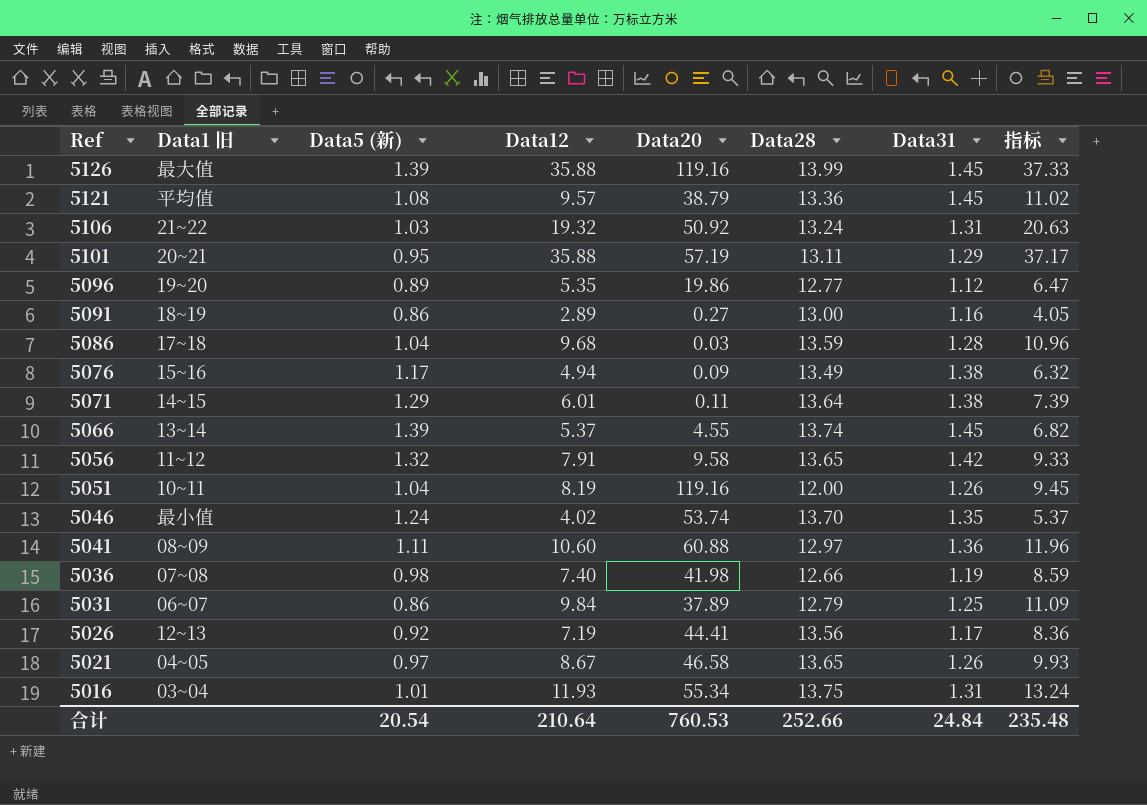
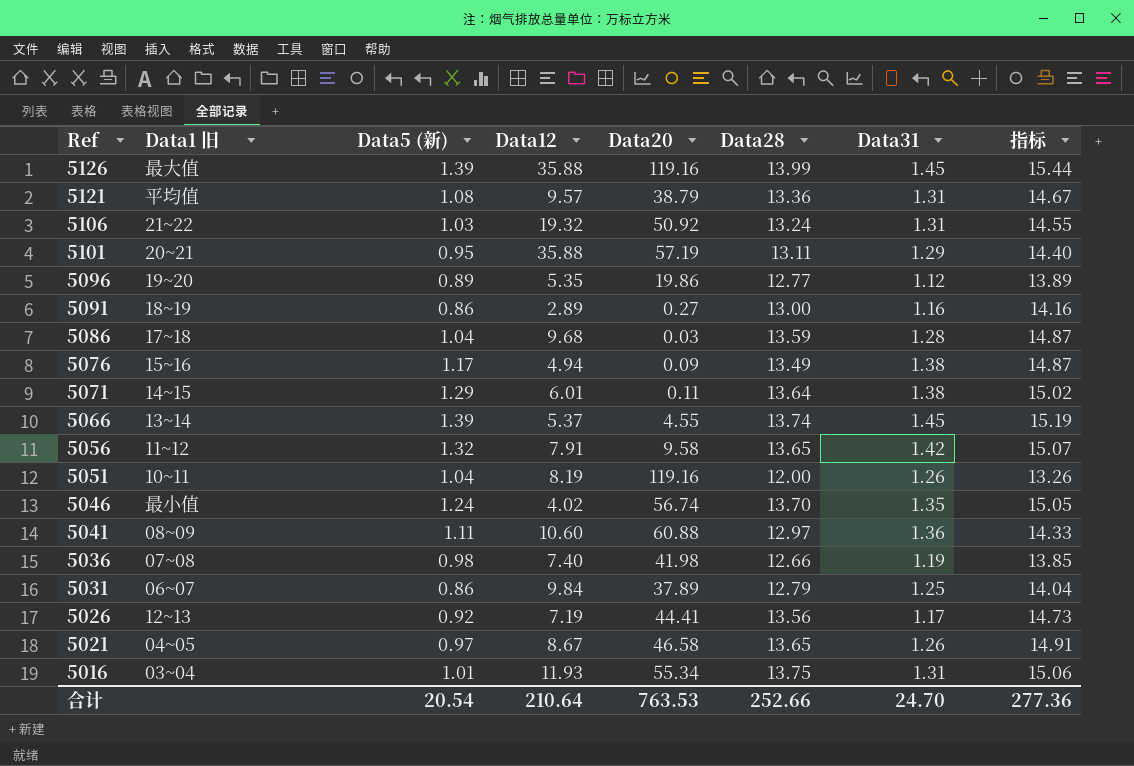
column 指标 | formula: [Data12] + [Data31] -> [Data28] + [Data31]
5121 | Data31: 1.45 -> 1.31
5046 | Data20: 53.74 -> 56.74
合计 | Data20: 760.53 -> 763.53
合计 | Data31: 24.84 -> 24.70
合计 | 指标: 235.48 -> 277.36

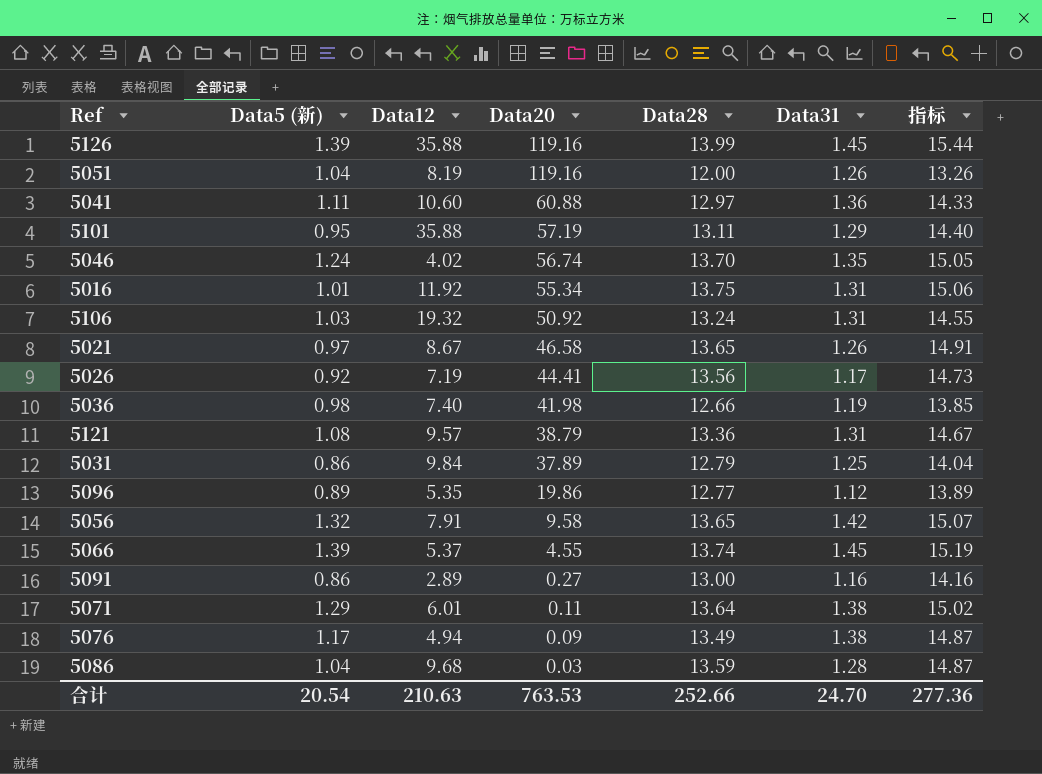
row order: Ref descending -> Data20 descending
column Data1 旧 | position: 2 -> none
5016 | Data12: 11.93 -> 11.92
合计 | Data12: 210.64 -> 210.63

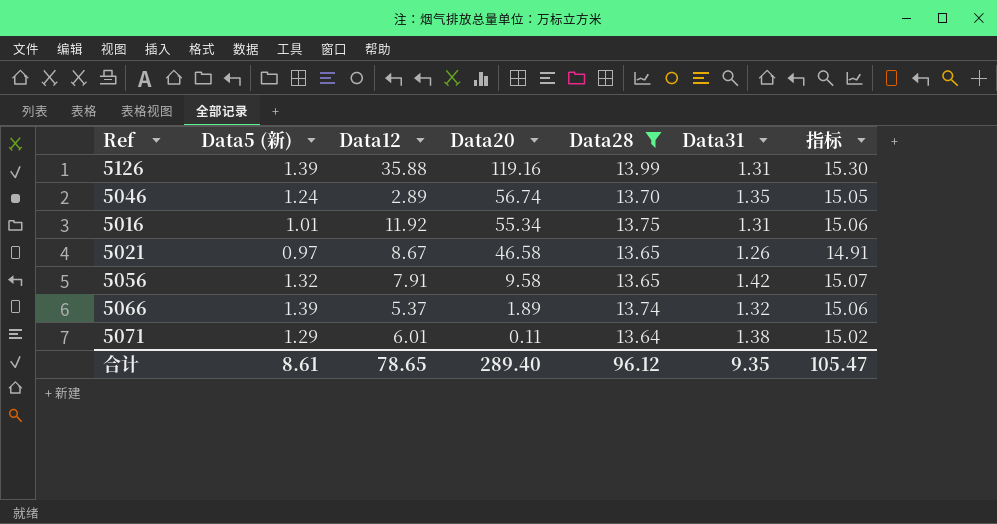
filter: none -> Data28 >= 13.64
5126 | Data31: 1.45 -> 1.31
5126 | 指标: 15.44 -> 15.30
5046 | Data12: 4.02 -> 2.89
5066 | Data20: 4.55 -> 1.89
5066 | Data31: 1.45 -> 1.32
5066 | 指标: 15.19 -> 15.06
合计 | Data5 (新): 20.54 -> 8.61
合计 | Data12: 210.63 -> 78.65
合计 | Data20: 763.53 -> 289.40
合计 | Data28: 252.66 -> 96.12
合计 | Data31: 24.70 -> 9.35
合计 | 指标: 277.36 -> 105.47

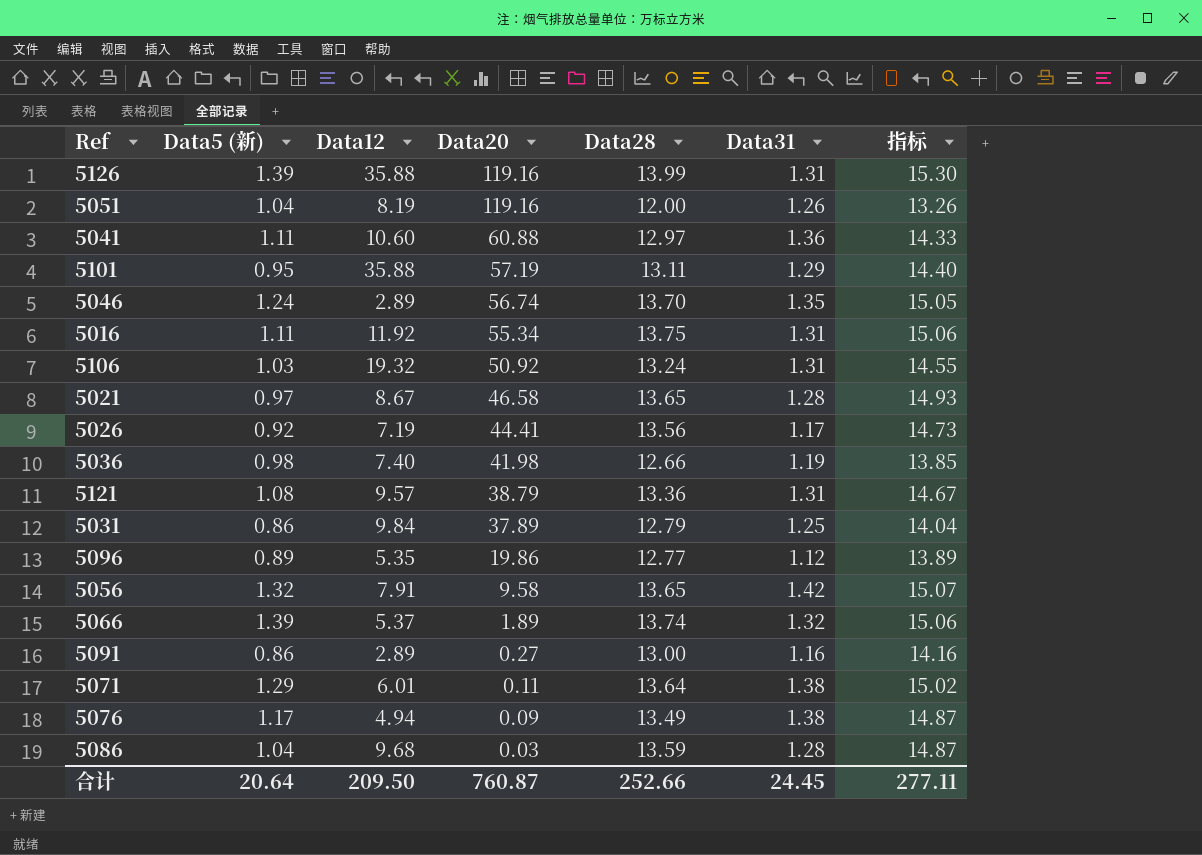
filter: Data28 >= 13.64 -> none
5016 | Data5 (新): 1.01 -> 1.11
5021 | Data31: 1.26 -> 1.28
5021 | 指标: 14.91 -> 14.93
合计 | Data5 (新): 8.61 -> 20.64
合计 | Data12: 78.65 -> 209.50
合计 | Data20: 289.40 -> 760.87
合计 | Data28: 96.12 -> 252.66
合计 | Data31: 9.35 -> 24.45
合计 | 指标: 105.47 -> 277.11

